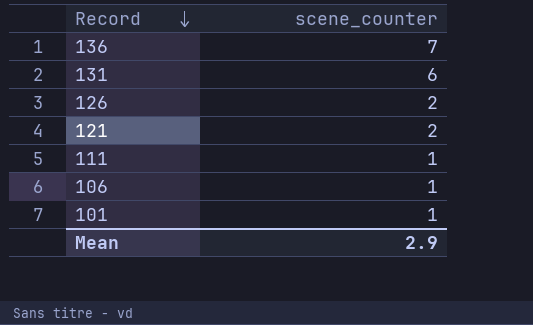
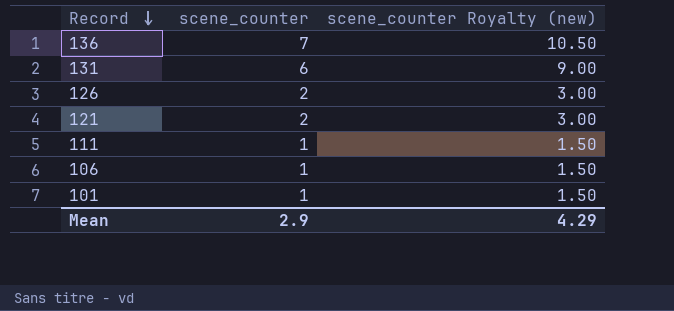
column scene_counter Royalty (new) | formula: none -> [scene_counter] * 1.5

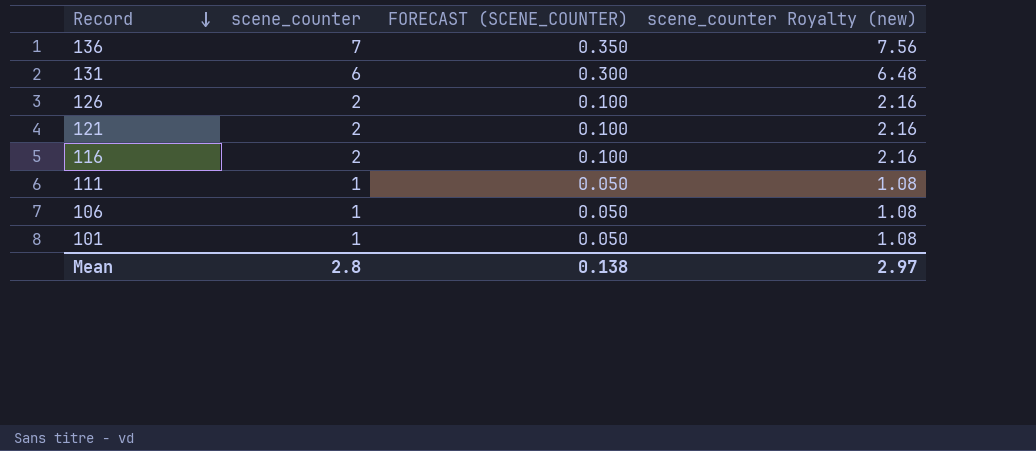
column FORECAST (SCENE_COUNTER) | formula: none -> [scene_counter] * 0.05
column scene_counter Royalty (new) | formula: [scene_counter] * 1.5 -> [scene_counter] * 1.08
row 116: none -> 2 | 0.100 | 2.16
Mean | scene_counter: 2.9 -> 2.8
Mean | scene_counter Royalty (new): 4.29 -> 2.97

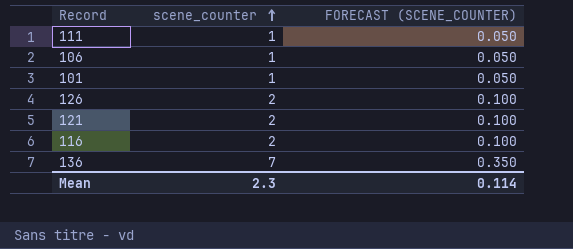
row order: Record descending -> scene_counter ascending
column scene_counter Royalty (new) | formula: [scene_counter] * 1.08 -> none
row 131: 6 | 0.300 | 6.48 -> none
Mean | scene_counter: 2.8 -> 2.3
Mean | FORECAST (SCENE_COUNTER): 0.138 -> 0.114

